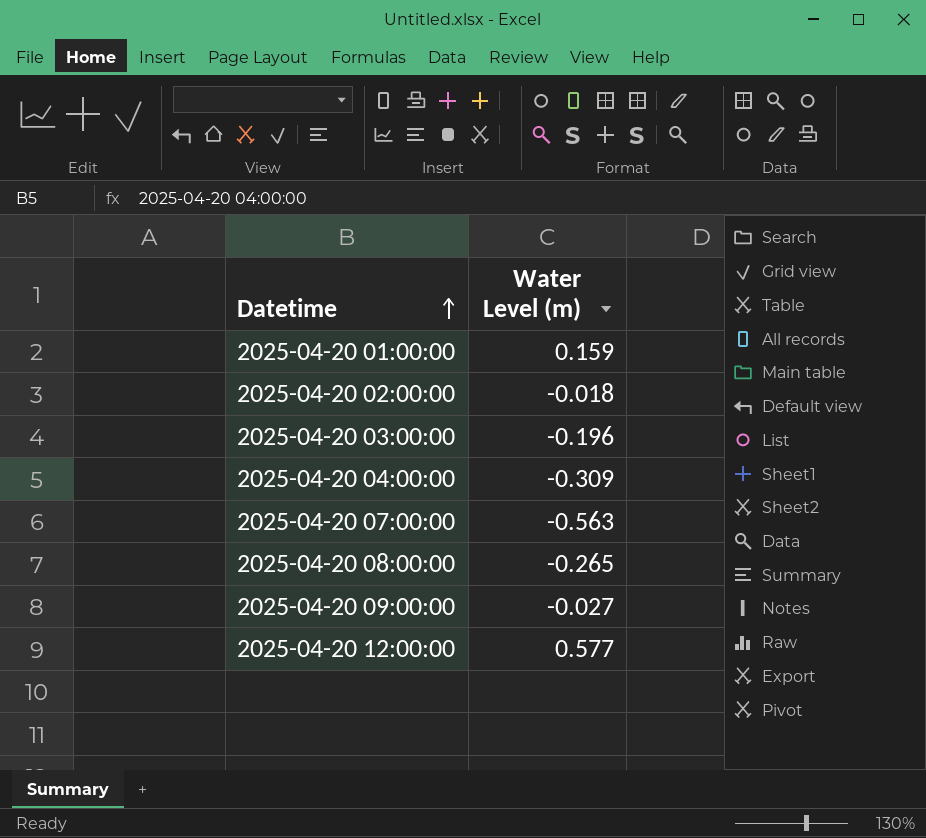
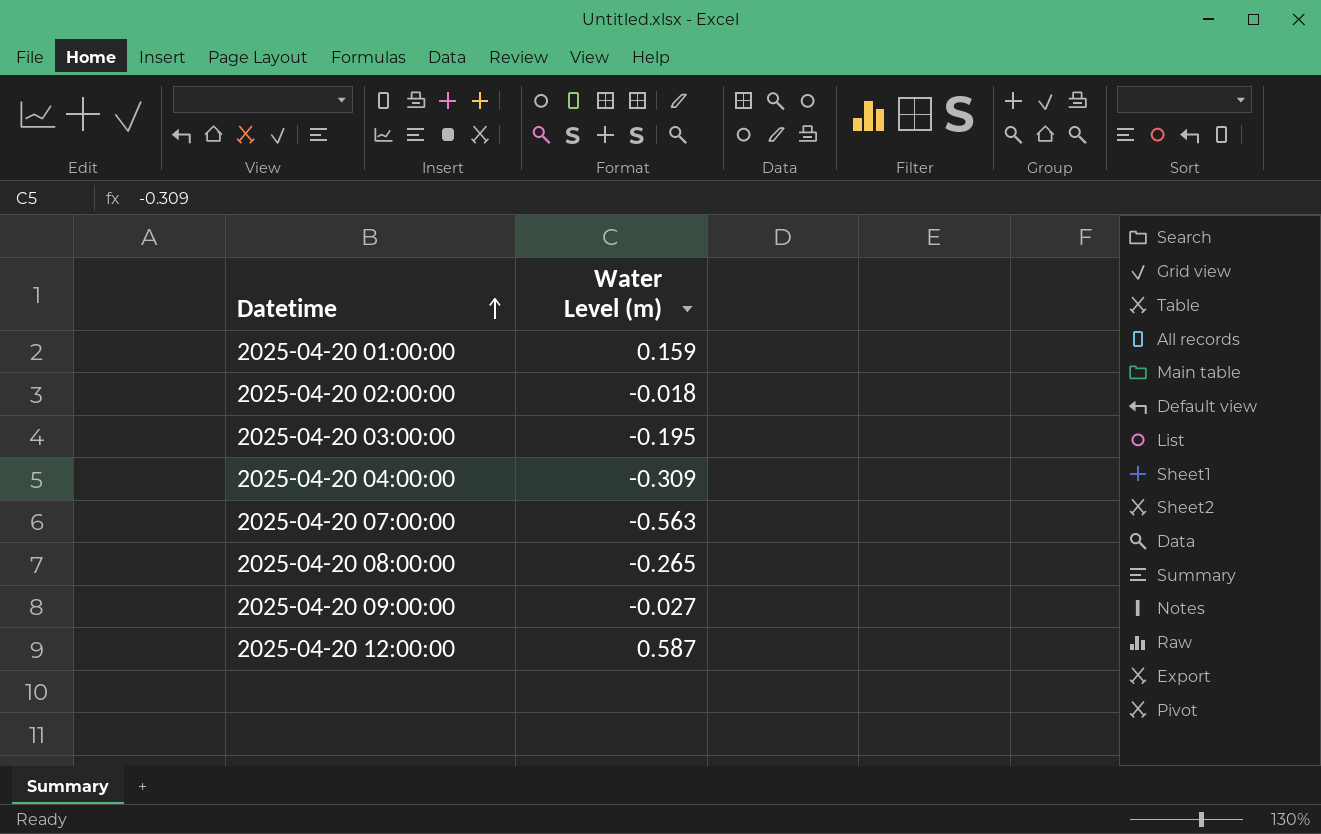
2025-04-20 03:00:00 | Water Level (m): -0.196 -> -0.195
2025-04-20 12:00:00 | Water Level (m): 0.577 -> 0.587

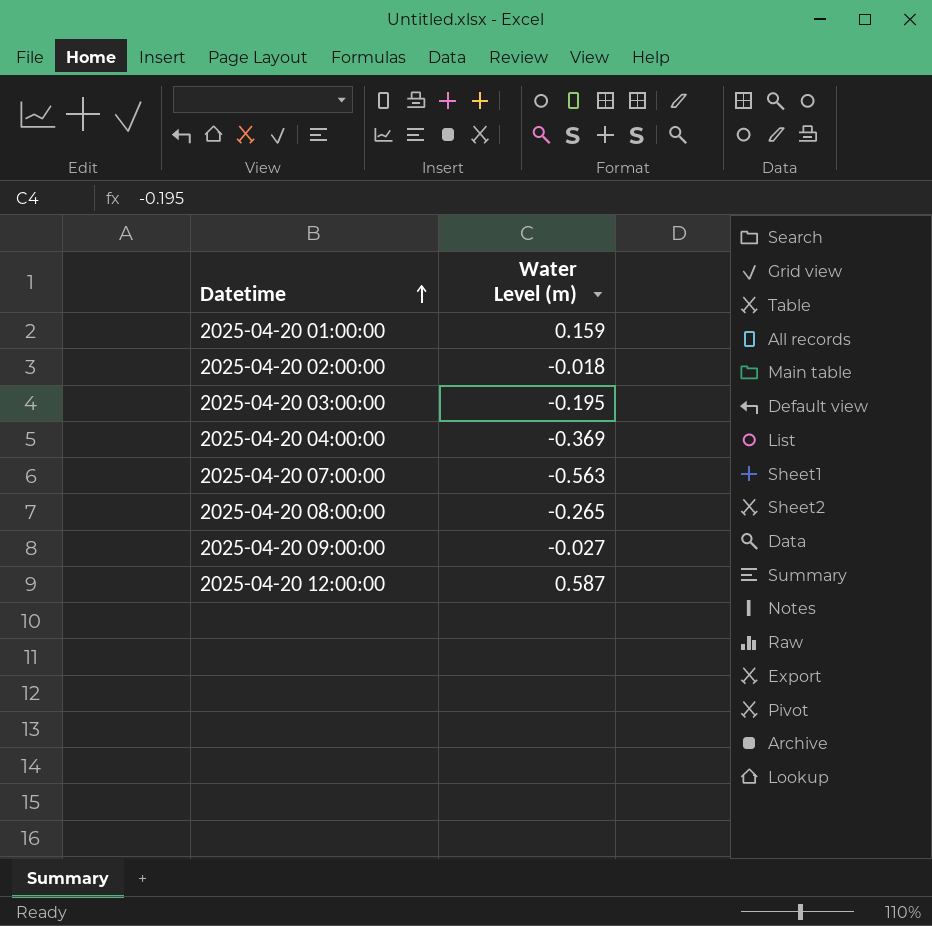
2025-04-20 04:00:00 | Water Level (m): -0.309 -> -0.369

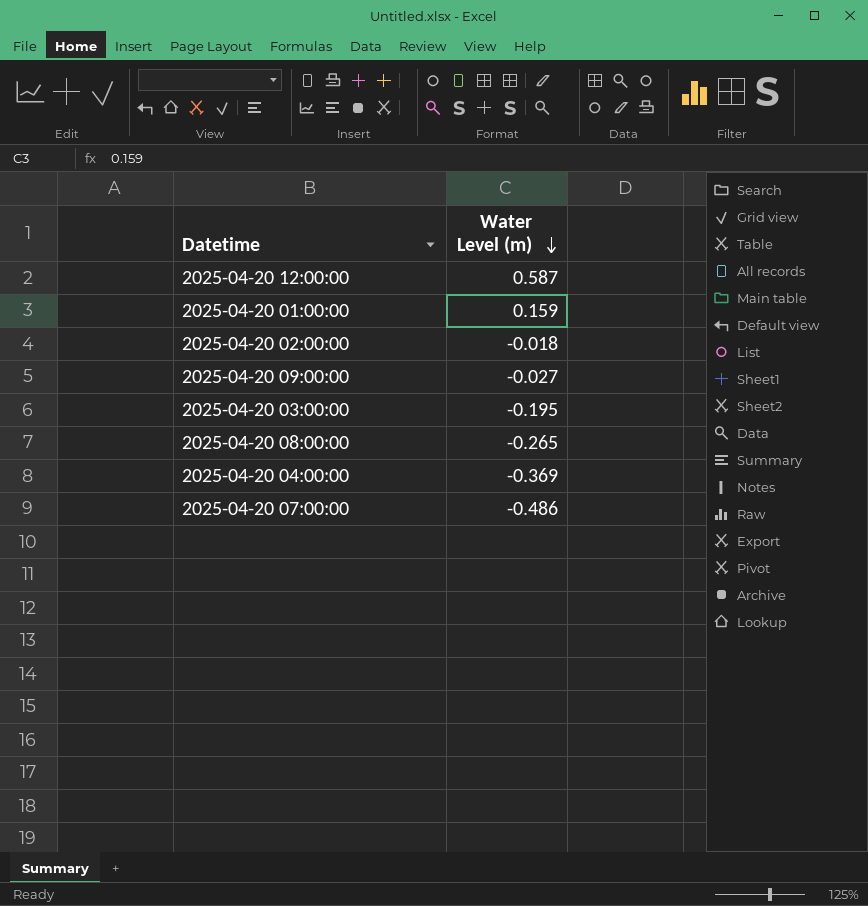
row order: Datetime ascending -> Water Level (m) descending
2025-04-20 07:00:00 | Water Level (m): -0.563 -> -0.486

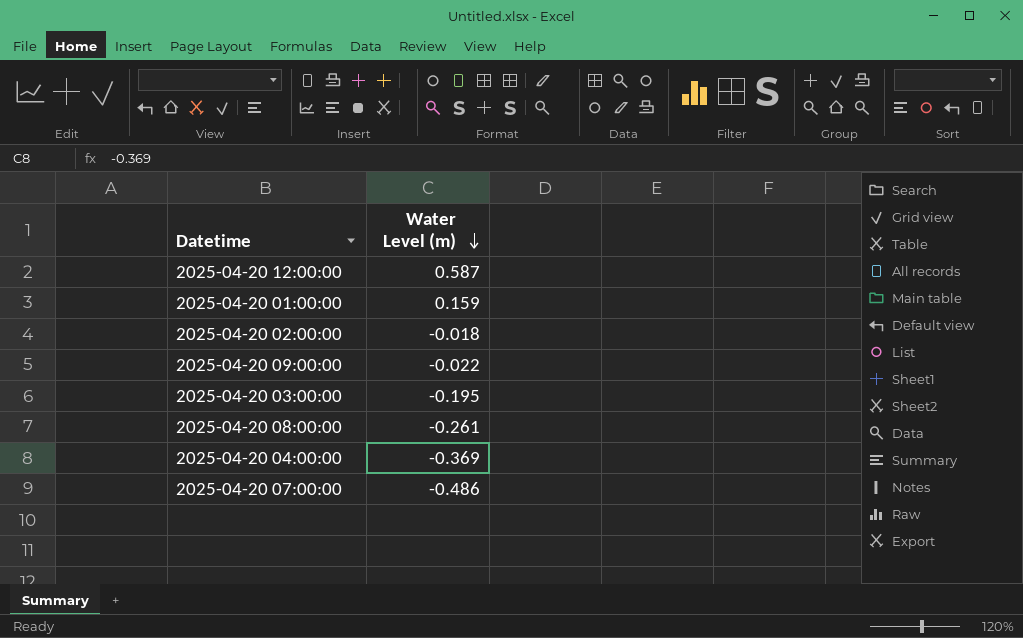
2025-04-20 09:00:00 | Water Level (m): -0.027 -> -0.022
2025-04-20 08:00:00 | Water Level (m): -0.265 -> -0.261

